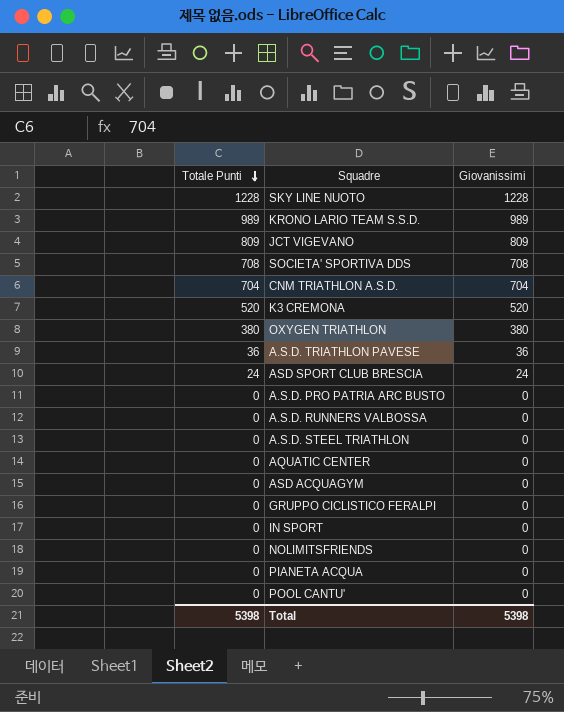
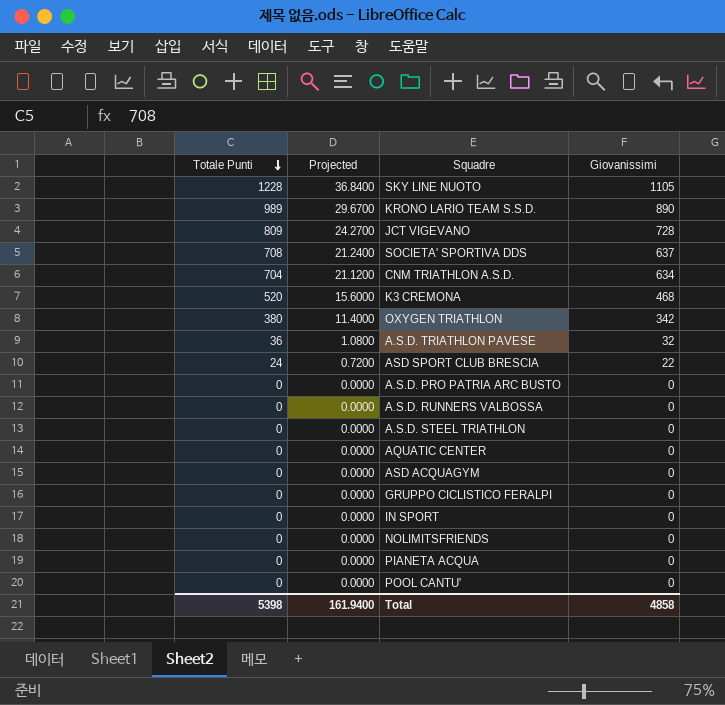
column Projected | formula: none -> [Totale Punti] * 0.03
SKY LINE NUOTO | Giovanissimi: 1228 -> 1105
KRONO LARIO TEAM S.S.D. | Giovanissimi: 989 -> 890
JCT VIGEVANO | Giovanissimi: 809 -> 728
SOCIETA' SPORTIVA DDS | Giovanissimi: 708 -> 637
CNM TRIATHLON A.S.D. | Giovanissimi: 704 -> 634
K3 CREMONA | Giovanissimi: 520 -> 468
OXYGEN TRIATHLON | Giovanissimi: 380 -> 342
A.S.D. TRIATHLON PAVESE | Giovanissimi: 36 -> 32
ASD SPORT CLUB BRESCIA | Giovanissimi: 24 -> 22
Total | Giovanissimi: 5398 -> 4858

